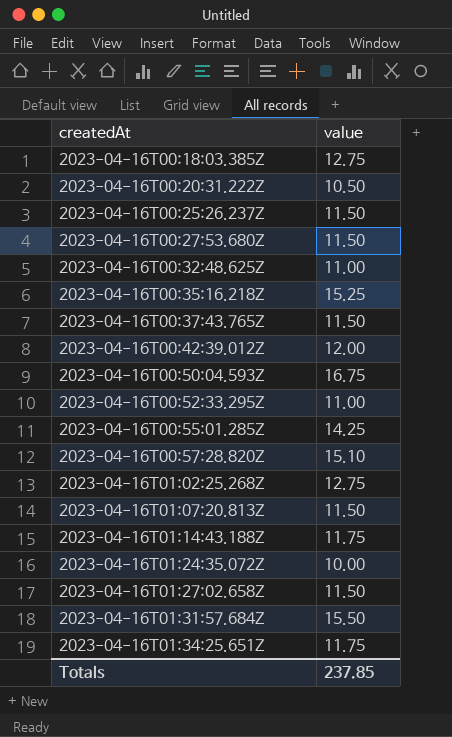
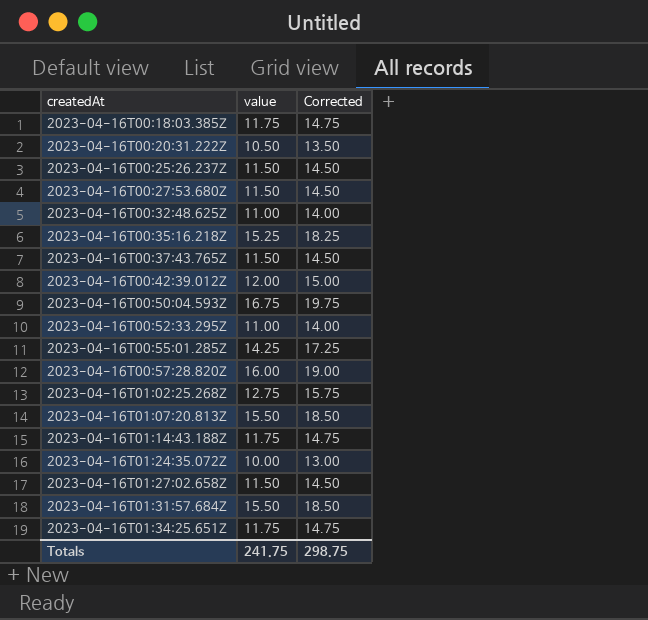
column Corrected | formula: none -> [value] + 3
2023-04-16T00:18:03.385Z | value: 12.75 -> 11.75
2023-04-16T00:57:28.820Z | value: 15.10 -> 16.00
2023-04-16T01:07:20.813Z | value: 11.50 -> 15.50
Totals | value: 237.85 -> 241.75

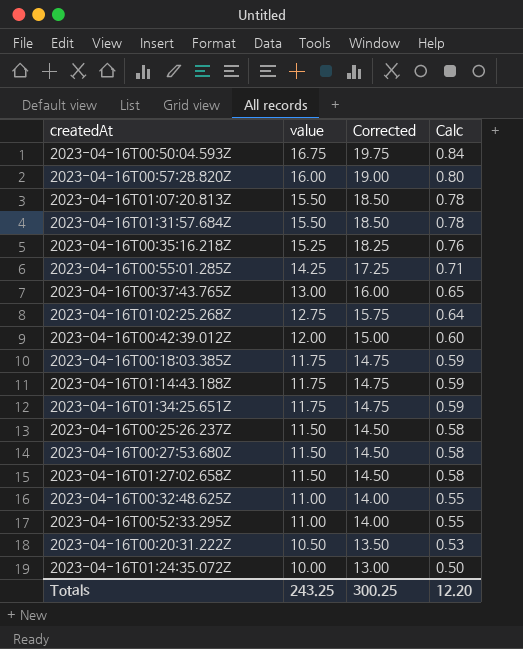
row order: createdAt ascending -> value descending
column Calc | formula: none -> [value] * 0.05
2023-04-16T00:37:43.765Z | value: 11.50 -> 13.00
2023-04-16T00:37:43.765Z | Corrected: 14.50 -> 16.00
Totals | value: 241.75 -> 243.25
Totals | Corrected: 298.75 -> 300.25

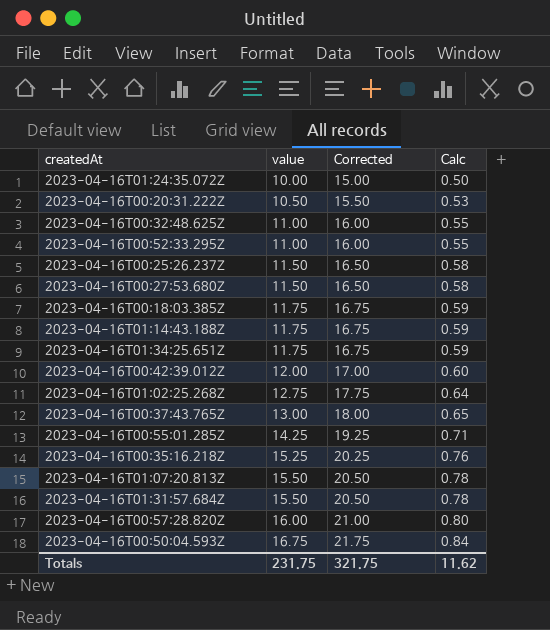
row order: value descending -> value ascending
column Corrected | formula: [value] + 3 -> [value] + 5
row 2023-04-16T01:27:02.658Z: 11.50 | 14.50 | 0.58 -> none
Totals | value: 243.25 -> 231.75
Totals | Corrected: 300.25 -> 321.75
Totals | Calc: 12.20 -> 11.62

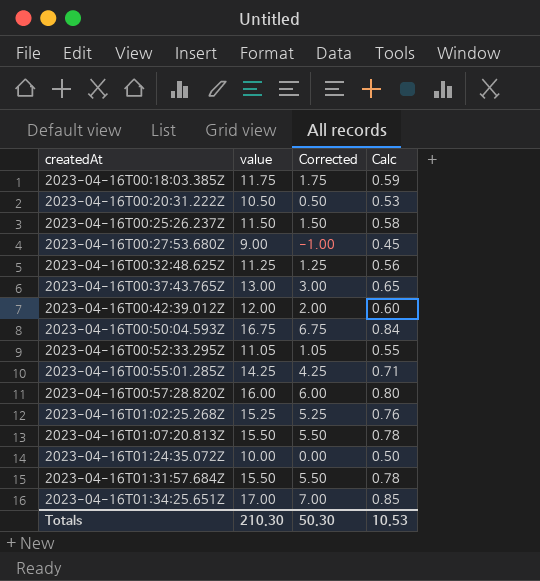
row order: value ascending -> createdAt ascending
column Corrected | formula: [value] + 5 -> [value] - 10
row 2023-04-16T01:14:43.188Z: 11.75 | 16.75 | 0.59 -> none
row 2023-04-16T00:35:16.218Z: 15.25 | 20.25 | 0.76 -> none
2023-04-16T00:27:53.680Z | value: 11.50 -> 9.00
2023-04-16T00:27:53.680Z | Calc: 0.58 -> 0.45
2023-04-16T00:32:48.625Z | value: 11.00 -> 11.25
2023-04-16T00:32:48.625Z | Calc: 0.55 -> 0.56
2023-04-16T00:52:33.295Z | value: 11.00 -> 11.05
2023-04-16T01:02:25.268Z | value: 12.75 -> 15.25
2023-04-16T01:02:25.268Z | Calc: 0.64 -> 0.76
2023-04-16T01:34:25.651Z | value: 11.75 -> 17.00
2023-04-16T01:34:25.651Z | Calc: 0.59 -> 0.85
Totals | value: 231.75 -> 210.30
Totals | Corrected: 321.75 -> 50.30
Totals | Calc: 11.62 -> 10.53

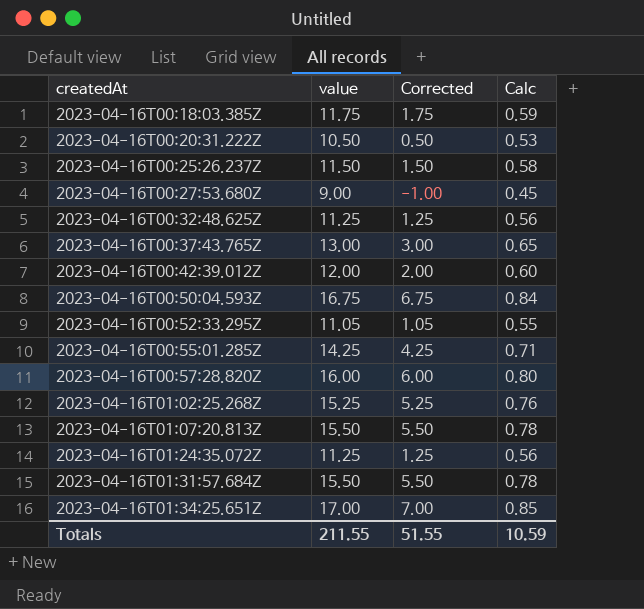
2023-04-16T01:24:35.072Z | value: 10.00 -> 11.25
2023-04-16T01:24:35.072Z | Corrected: 0.00 -> 1.25
2023-04-16T01:24:35.072Z | Calc: 0.50 -> 0.56
Totals | value: 210.30 -> 211.55
Totals | Corrected: 50.30 -> 51.55
Totals | Calc: 10.53 -> 10.59

